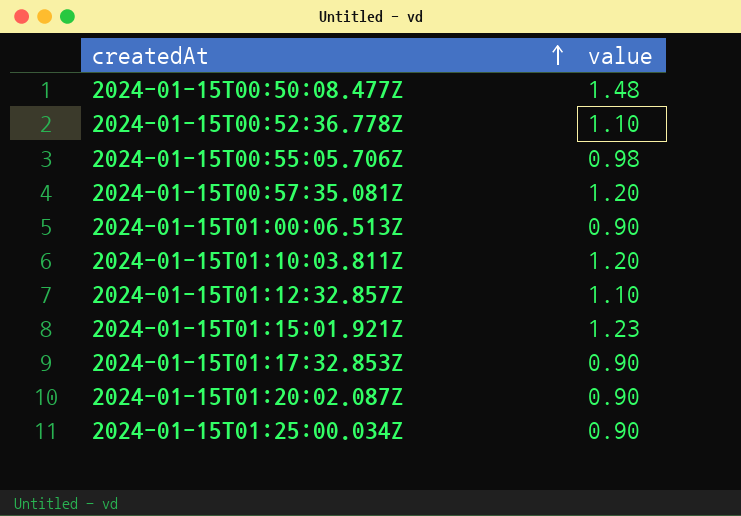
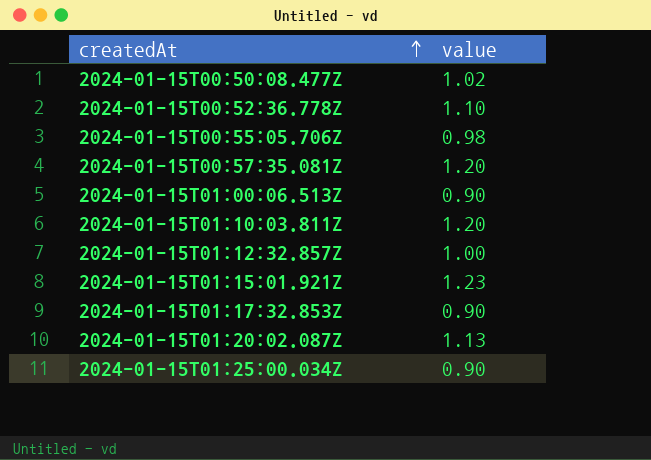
2024-01-15T00:50:08.477Z | value: 1.48 -> 1.02
2024-01-15T01:12:32.857Z | value: 1.10 -> 1.00
2024-01-15T01:20:02.087Z | value: 0.90 -> 1.13

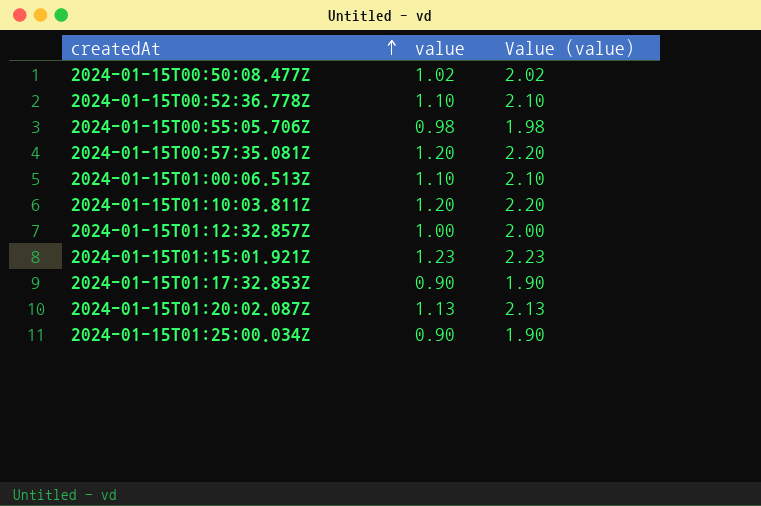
column Value (value) | formula: none -> [value] + 1
2024-01-15T01:00:06.513Z | value: 0.90 -> 1.10

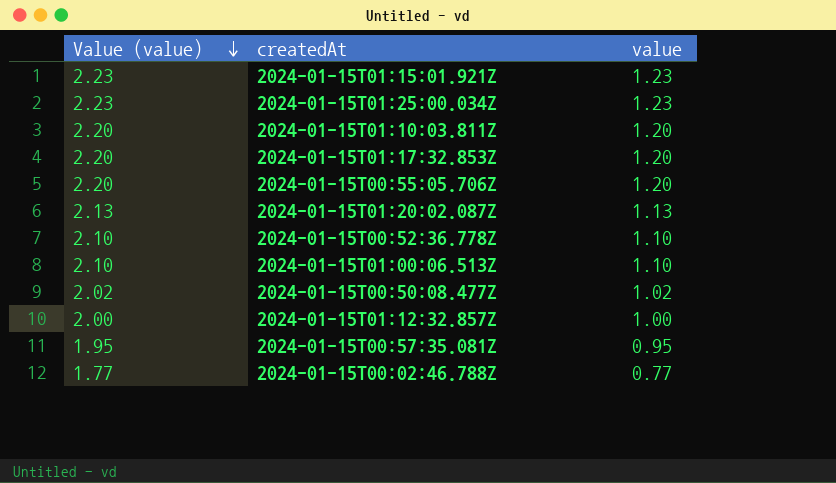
row order: createdAt ascending -> Value (value) descending
column Value (value) | position: 3 -> 1
2024-01-15T01:25:00.034Z | Value (value): 1.90 -> 2.23
2024-01-15T01:25:00.034Z | value: 0.90 -> 1.23
2024-01-15T01:17:32.853Z | Value (value): 1.90 -> 2.20
2024-01-15T01:17:32.853Z | value: 0.90 -> 1.20
2024-01-15T00:55:05.706Z | Value (value): 1.98 -> 2.20
2024-01-15T00:55:05.706Z | value: 0.98 -> 1.20
2024-01-15T00:57:35.081Z | Value (value): 2.20 -> 1.95
2024-01-15T00:57:35.081Z | value: 1.20 -> 0.95
row 2024-01-15T00:02:46.788Z: none -> 1.77 | 0.77

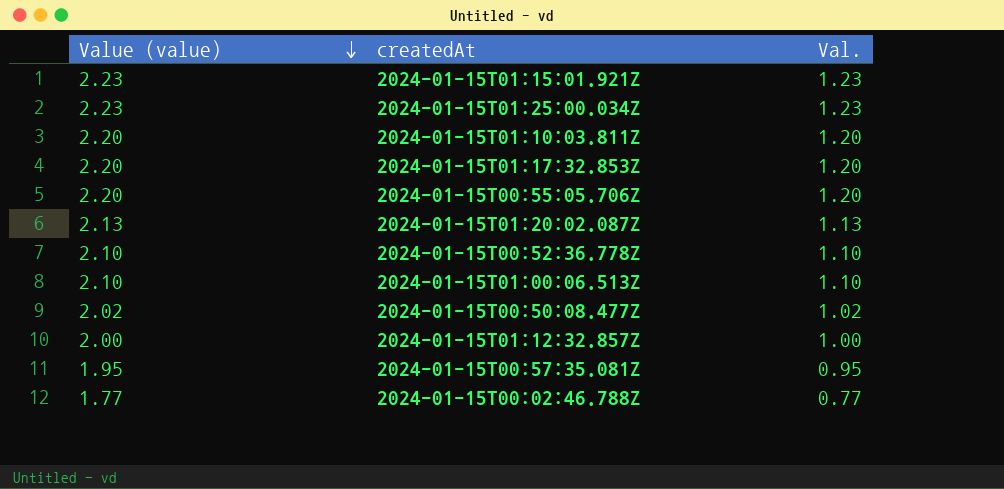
column name: value -> Val.

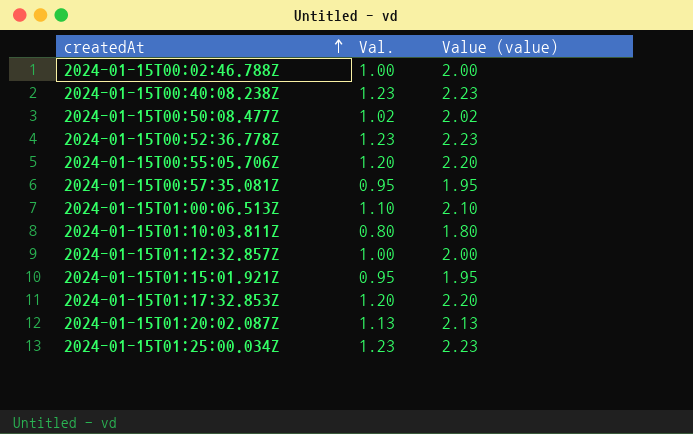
row order: Value (value) descending -> createdAt ascending
column Value (value) | position: 1 -> 3
2024-01-15T00:02:46.788Z | Val.: 0.77 -> 1.00
2024-01-15T00:02:46.788Z | Value (value): 1.77 -> 2.00
row 2024-01-15T00:40:08.238Z: none -> 1.23 | 2.23
2024-01-15T00:52:36.778Z | Val.: 1.10 -> 1.23
2024-01-15T00:52:36.778Z | Value (value): 2.10 -> 2.23
2024-01-15T01:10:03.811Z | Val.: 1.20 -> 0.80
2024-01-15T01:10:03.811Z | Value (value): 2.20 -> 1.80
2024-01-15T01:15:01.921Z | Val.: 1.23 -> 0.95
2024-01-15T01:15:01.921Z | Value (value): 2.23 -> 1.95

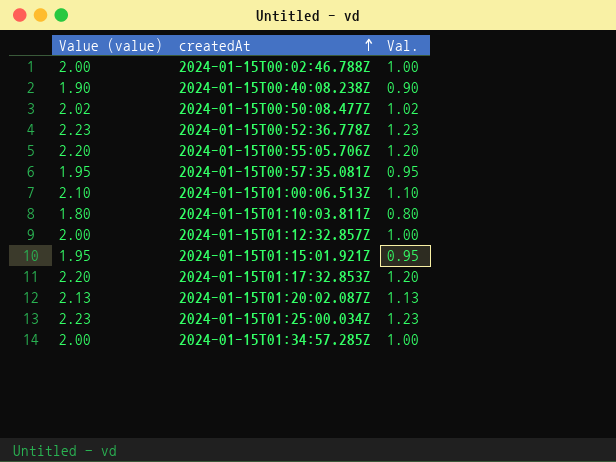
column Value (value) | position: 3 -> 1
2024-01-15T00:40:08.238Z | Value (value): 2.23 -> 1.90
2024-01-15T00:40:08.238Z | Val.: 1.23 -> 0.90
row 2024-01-15T01:34:57.285Z: none -> 2.00 | 1.00

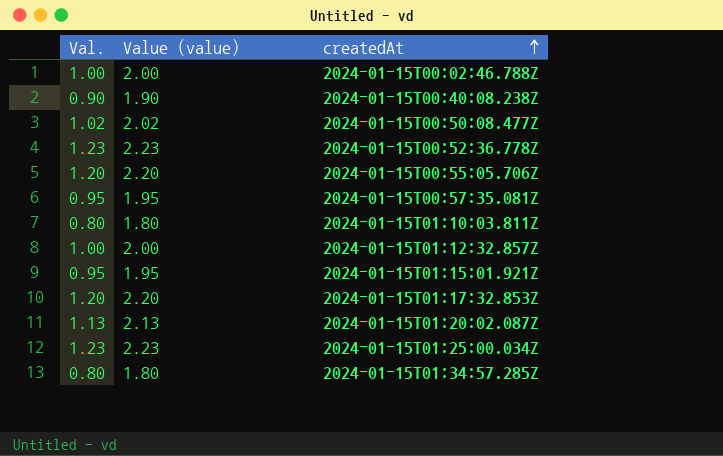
column Val. | position: 3 -> 1
row 2024-01-15T01:00:06.513Z: 2.10 | 1.10 -> none
2024-01-15T01:34:57.285Z | Val.: 1.00 -> 0.80
2024-01-15T01:34:57.285Z | Value (value): 2.00 -> 1.80

